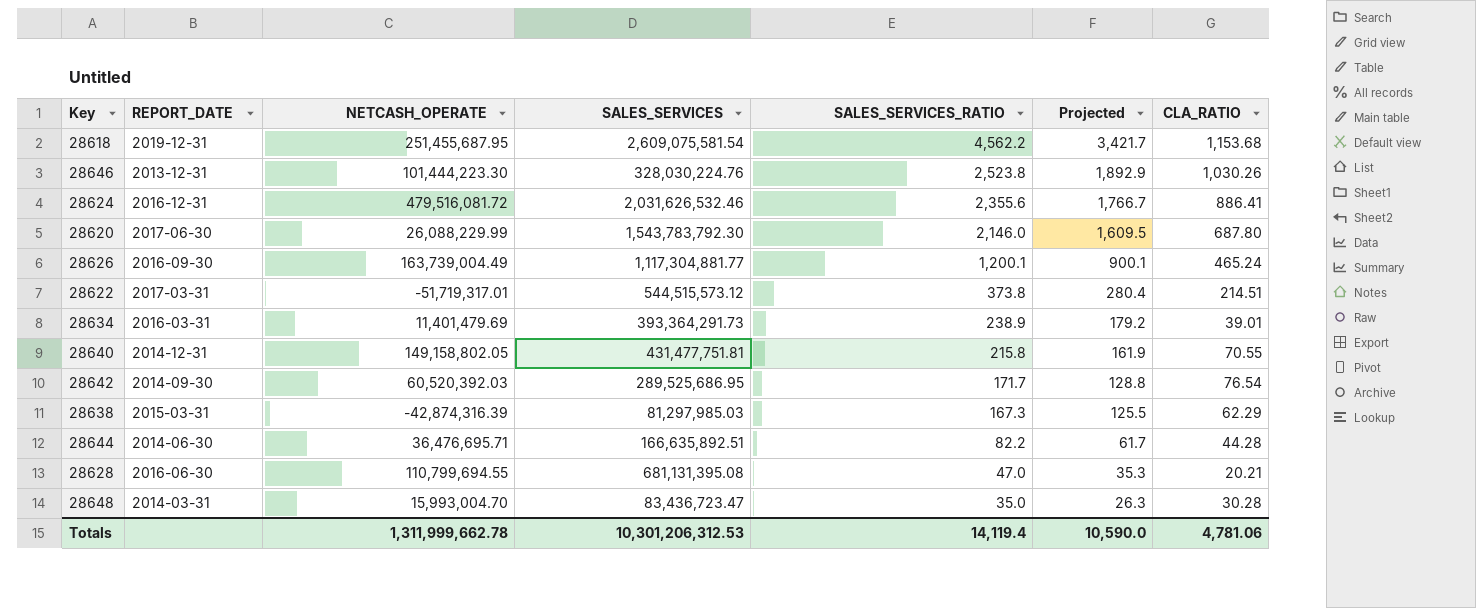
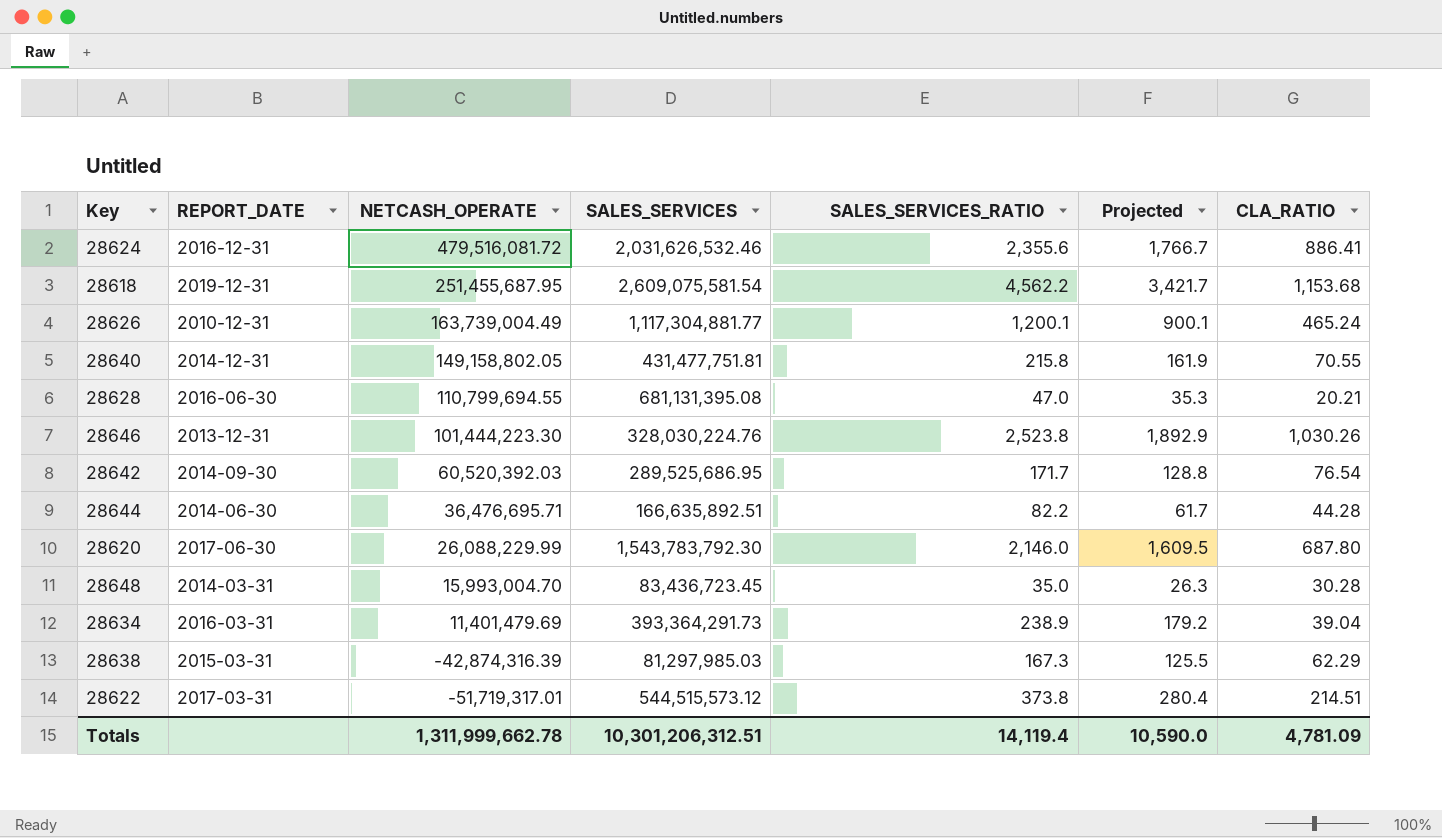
row order: SALES_SERVICES_RATIO descending -> NETCASH_OPERATE descending
28626 | REPORT_DATE: 2016-09-30 -> 2010-12-31
28648 | SALES_SERVICES: 83,436,723.47 -> 83,436,723.45
28634 | CLA_RATIO: 39.01 -> 39.04
Totals | SALES_SERVICES: 10,301,206,312.53 -> 10,301,206,312.51
Totals | CLA_RATIO: 4,781.06 -> 4,781.09

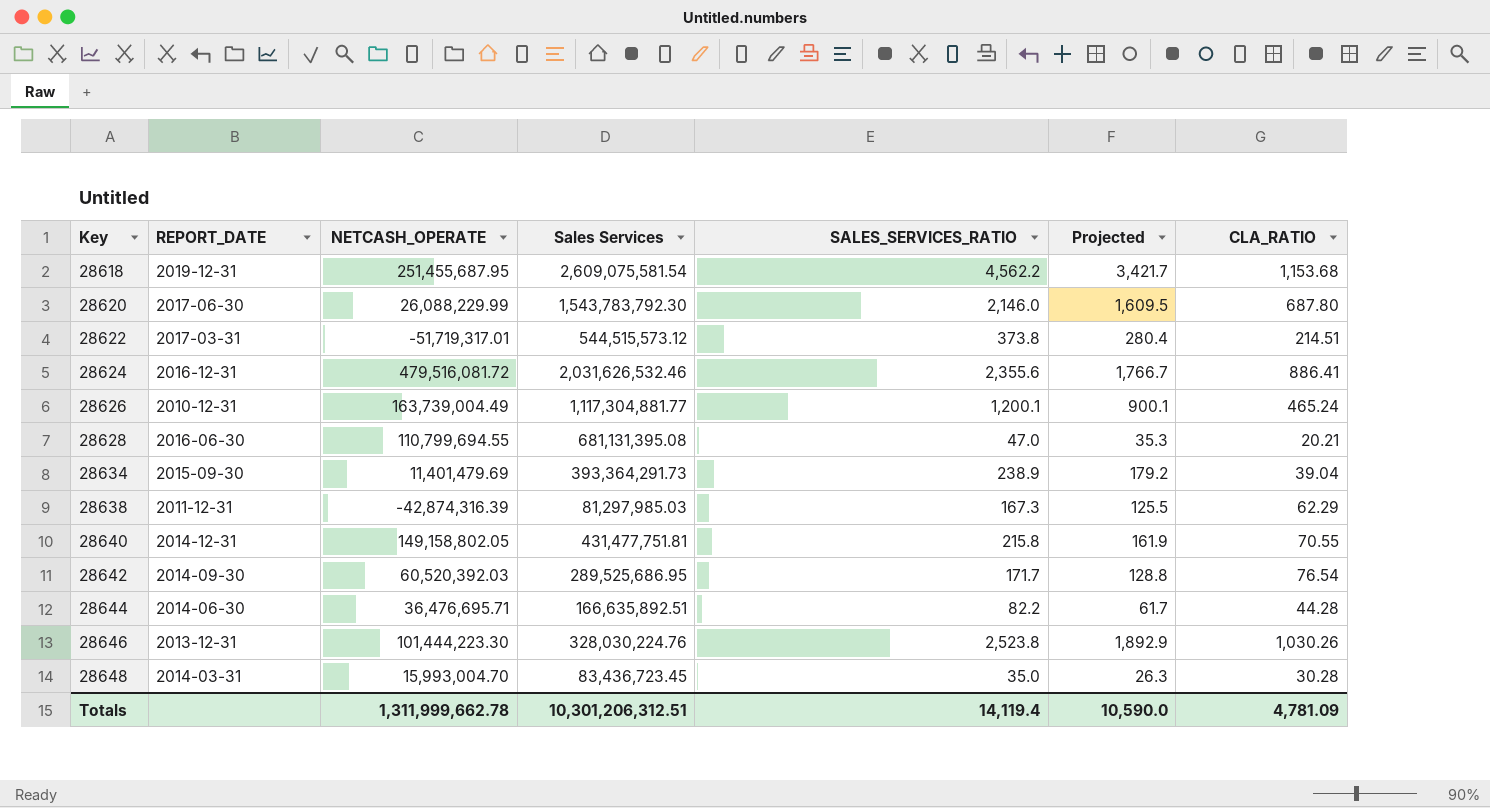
row order: NETCASH_OPERATE descending -> Key ascending
column name: SALES_SERVICES -> Sales Services
28634 | REPORT_DATE: 2016-03-31 -> 2015-09-30
28638 | REPORT_DATE: 2015-03-31 -> 2011-12-31

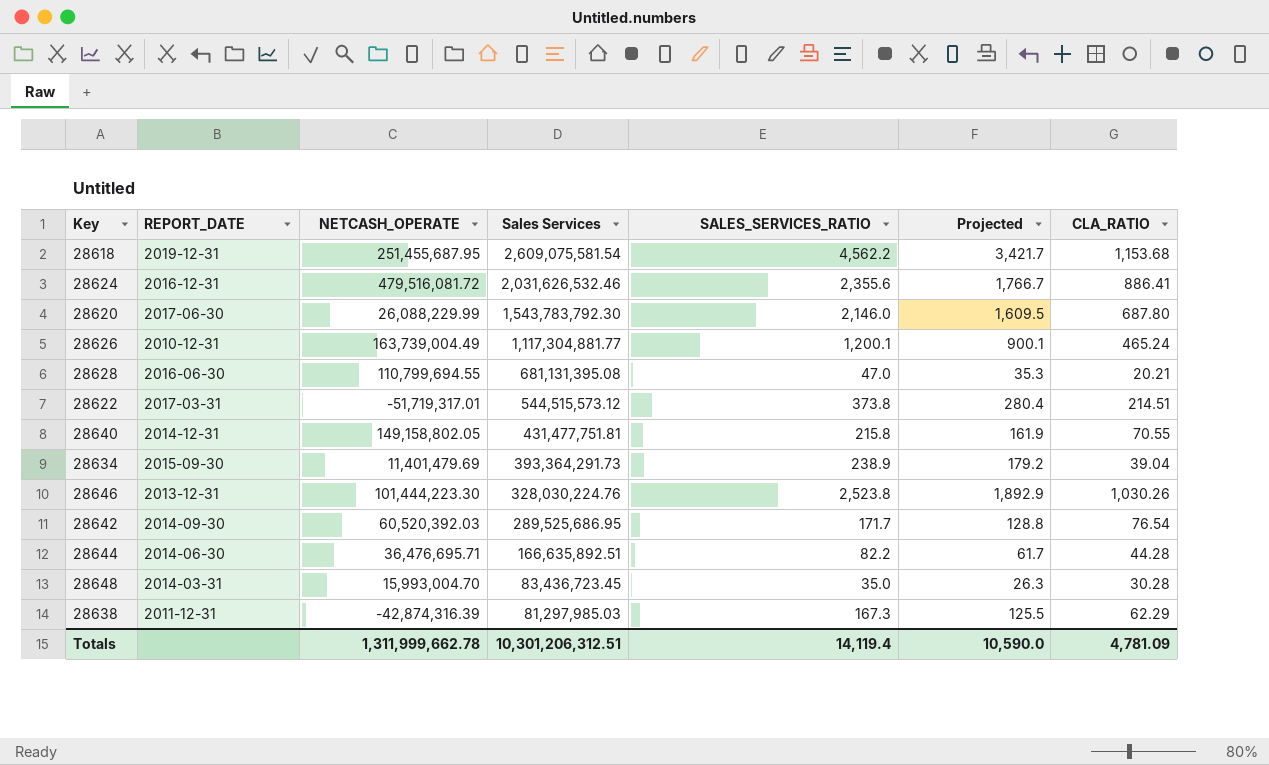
row order: Key ascending -> Sales Services descending

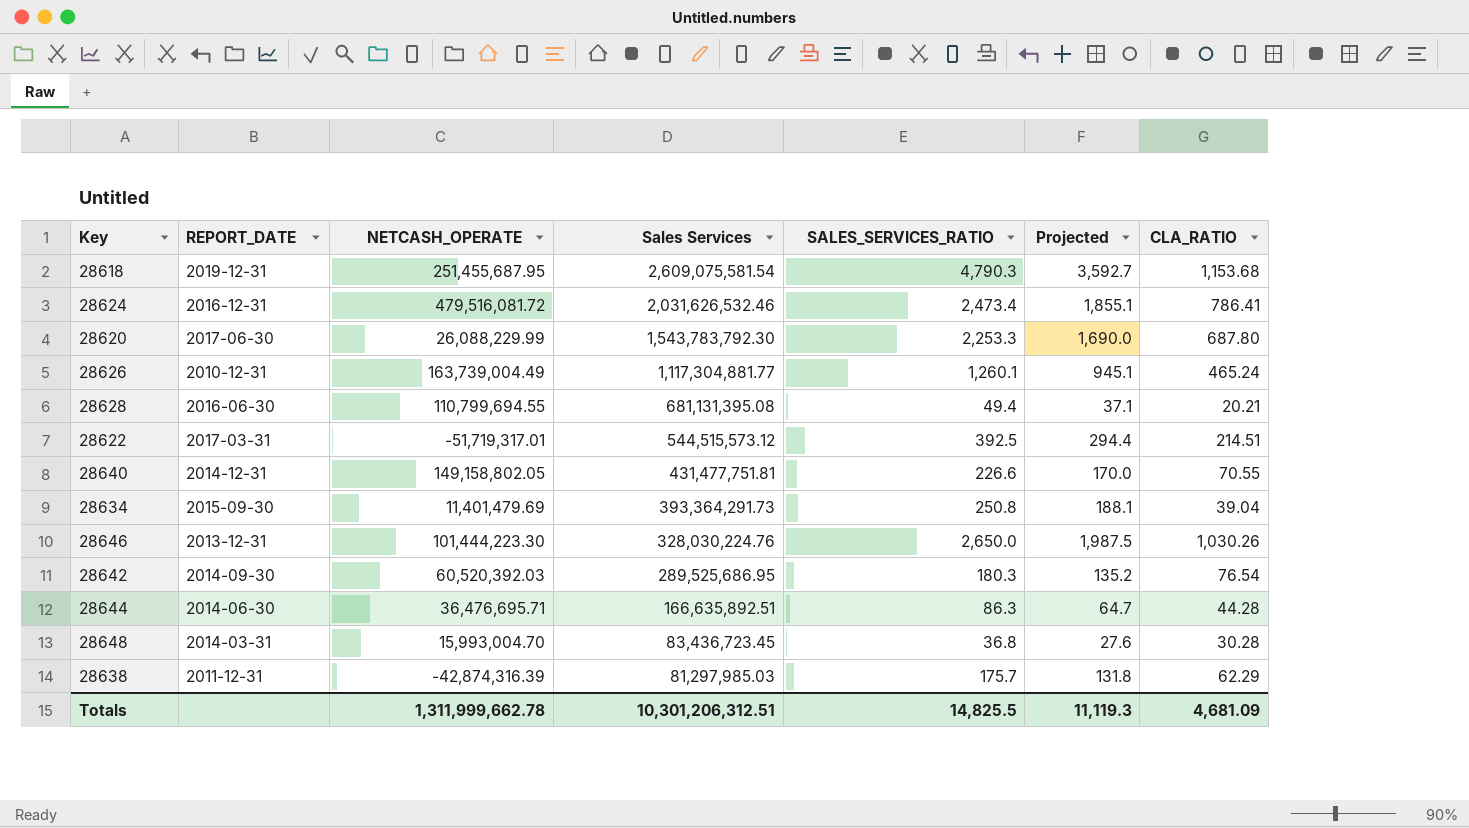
28618 | SALES_SERVICES_RATIO: 4,562.2 -> 4,790.3
28618 | Projected: 3,421.7 -> 3,592.7
28624 | SALES_SERVICES_RATIO: 2,355.6 -> 2,473.4
28624 | Projected: 1,766.7 -> 1,855.1
28624 | CLA_RATIO: 886.41 -> 786.41
28620 | SALES_SERVICES_RATIO: 2,146.0 -> 2,253.3
28620 | Projected: 1,609.5 -> 1,690.0
28626 | SALES_SERVICES_RATIO: 1,200.1 -> 1,260.1
28626 | Projected: 900.1 -> 945.1
28628 | SALES_SERVICES_RATIO: 47.0 -> 49.4
28628 | Projected: 35.3 -> 37.1
28622 | SALES_SERVICES_RATIO: 373.8 -> 392.5
28622 | Projected: 280.4 -> 294.4
28640 | SALES_SERVICES_RATIO: 215.8 -> 226.6
28640 | Projected: 161.9 -> 170.0
28634 | SALES_SERVICES_RATIO: 238.9 -> 250.8
28634 | Projected: 179.2 -> 188.1
28646 | SALES_SERVICES_RATIO: 2,523.8 -> 2,650.0
28646 | Projected: 1,892.9 -> 1,987.5
28642 | SALES_SERVICES_RATIO: 171.7 -> 180.3
28642 | Projected: 128.8 -> 135.2
28644 | SALES_SERVICES_RATIO: 82.2 -> 86.3
28644 | Projected: 61.7 -> 64.7
28648 | SALES_SERVICES_RATIO: 35.0 -> 36.8
28648 | Projected: 26.3 -> 27.6
28638 | SALES_SERVICES_RATIO: 167.3 -> 175.7
28638 | Projected: 125.5 -> 131.8
Totals | SALES_SERVICES_RATIO: 14,119.4 -> 14,825.5
Totals | Projected: 10,590.0 -> 11,119.3
Totals | CLA_RATIO: 4,781.09 -> 4,681.09

